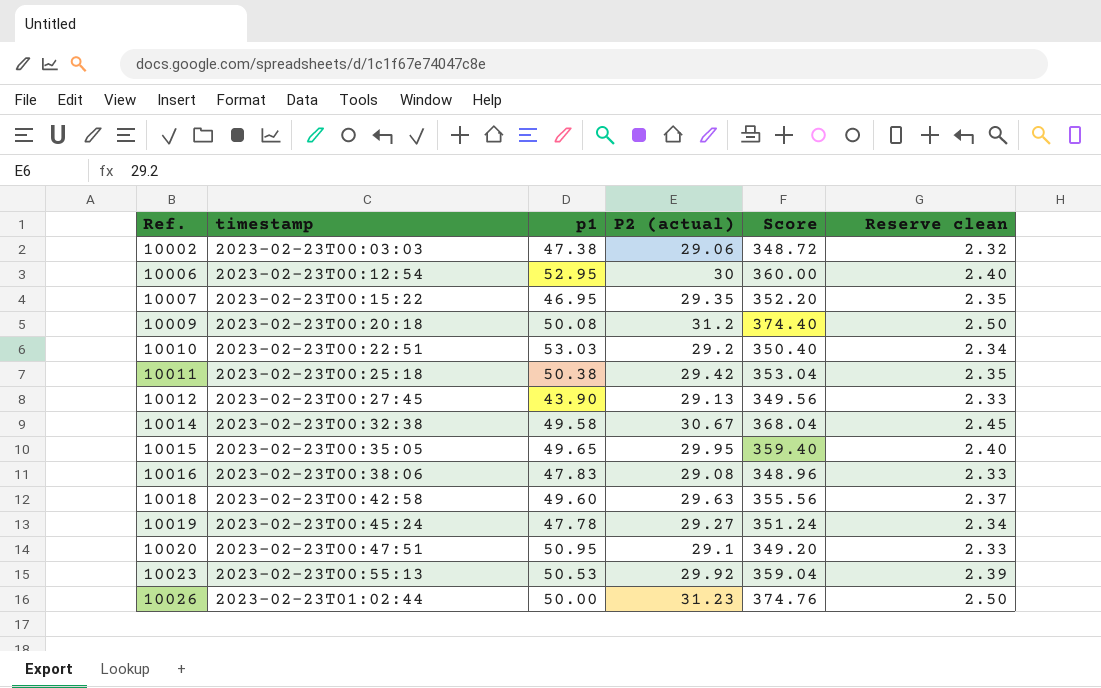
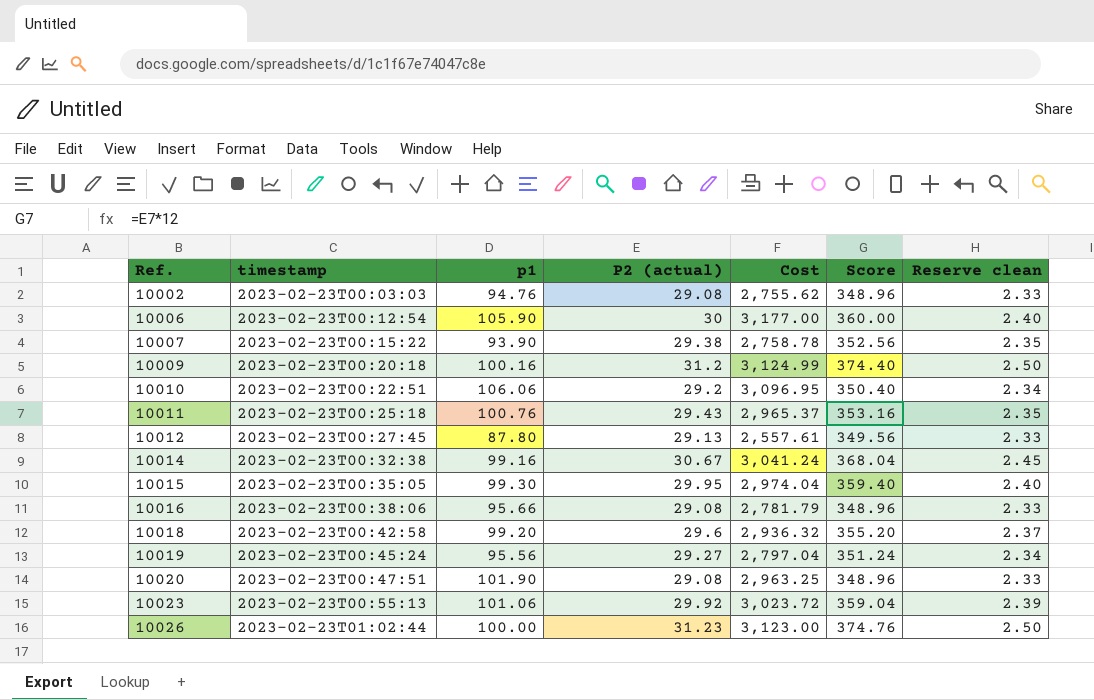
column Cost | formula: none -> [p1] * [P2 (actual)]
10002 | p1: 47.38 -> 94.76
10002 | P2 (actual): 29.06 -> 29.08
10002 | Score: 348.72 -> 348.96
10002 | Reserve clean: 2.32 -> 2.33
10006 | p1: 52.95 -> 105.90
10007 | p1: 46.95 -> 93.90
10007 | P2 (actual): 29.35 -> 29.38
10007 | Score: 352.20 -> 352.56
10009 | p1: 50.08 -> 100.16
10010 | p1: 53.03 -> 106.06
10011 | p1: 50.38 -> 100.76
10011 | P2 (actual): 29.42 -> 29.43
10011 | Score: 353.04 -> 353.16
10012 | p1: 43.90 -> 87.80
10014 | p1: 49.58 -> 99.16
10015 | p1: 49.65 -> 99.30
10016 | p1: 47.83 -> 95.66
10018 | p1: 49.60 -> 99.20
10018 | P2 (actual): 29.63 -> 29.6
10018 | Score: 355.56 -> 355.20
10019 | p1: 47.78 -> 95.56
10020 | p1: 50.95 -> 101.90
10020 | P2 (actual): 29.1 -> 29.08
10020 | Score: 349.20 -> 348.96
10023 | p1: 50.53 -> 101.06
10026 | p1: 50.00 -> 100.00

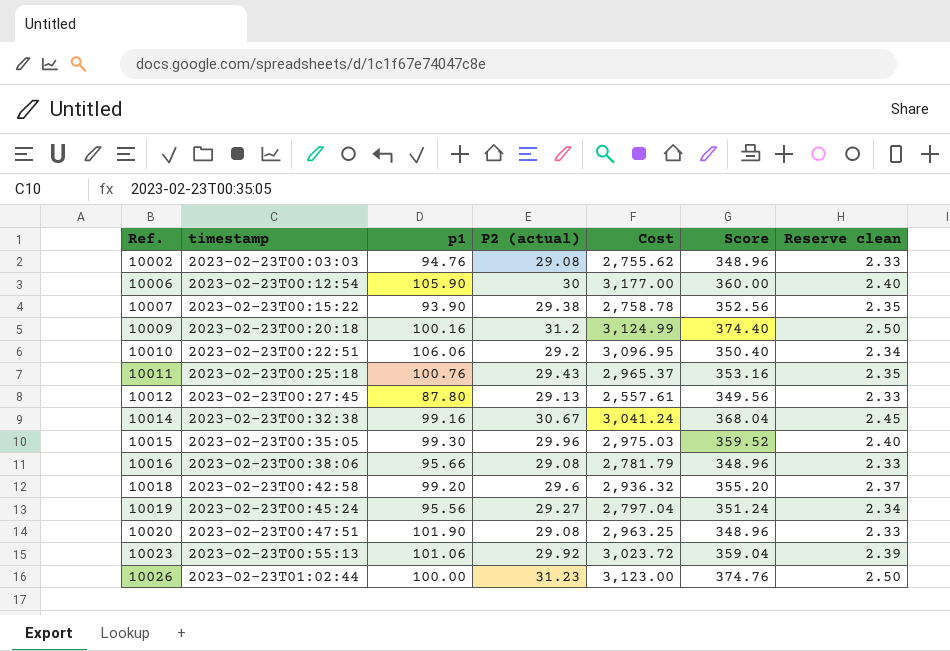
10015 | P2 (actual): 29.95 -> 29.96
10015 | Cost: 2,974.04 -> 2,975.03
10015 | Score: 359.40 -> 359.52

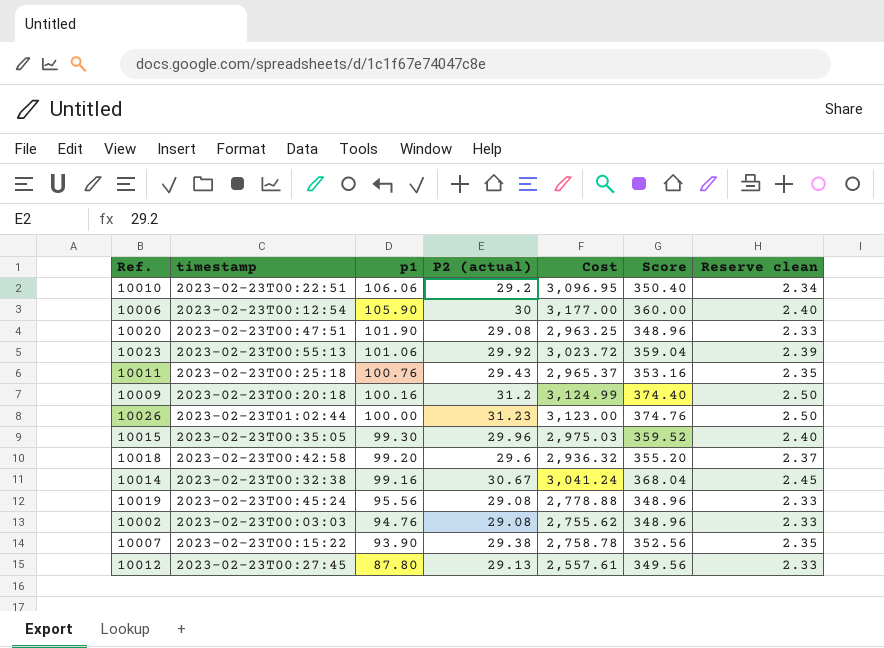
row order: Ref. ascending -> p1 descending
row 10016: 2023-02-23T00:38:06 | 95.66 | 29.08 | 2,781.79 | 348.96 | 2.33 -> none
10019 | P2 (actual): 29.27 -> 29.08
10019 | Cost: 2,797.04 -> 2,778.88
10019 | Score: 351.24 -> 348.96
10019 | Reserve clean: 2.34 -> 2.33

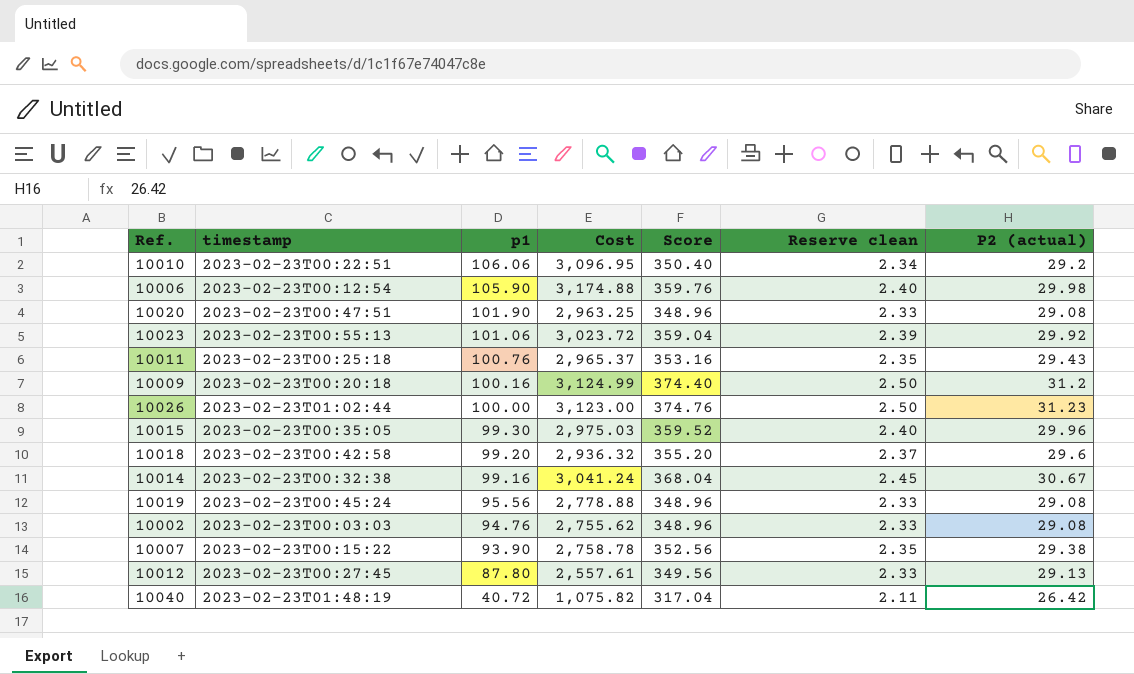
column P2 (actual) | position: 4 -> 7
10006 | Cost: 3,177.00 -> 3,174.88
10006 | Score: 360.00 -> 359.76
10006 | P2 (actual): 30 -> 29.98
row 10040: none -> 2023-02-23T01:48:19 | 40.72 | 1,075.82 | 317.04 | 2.11 | 26.42

